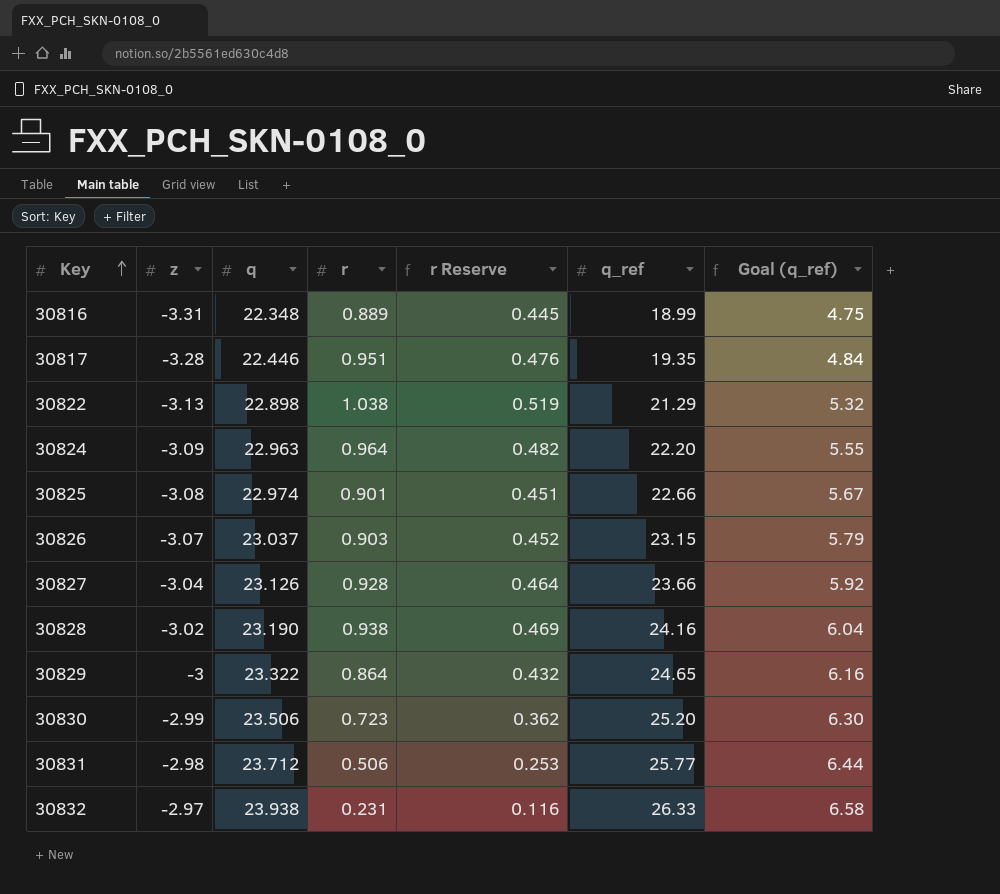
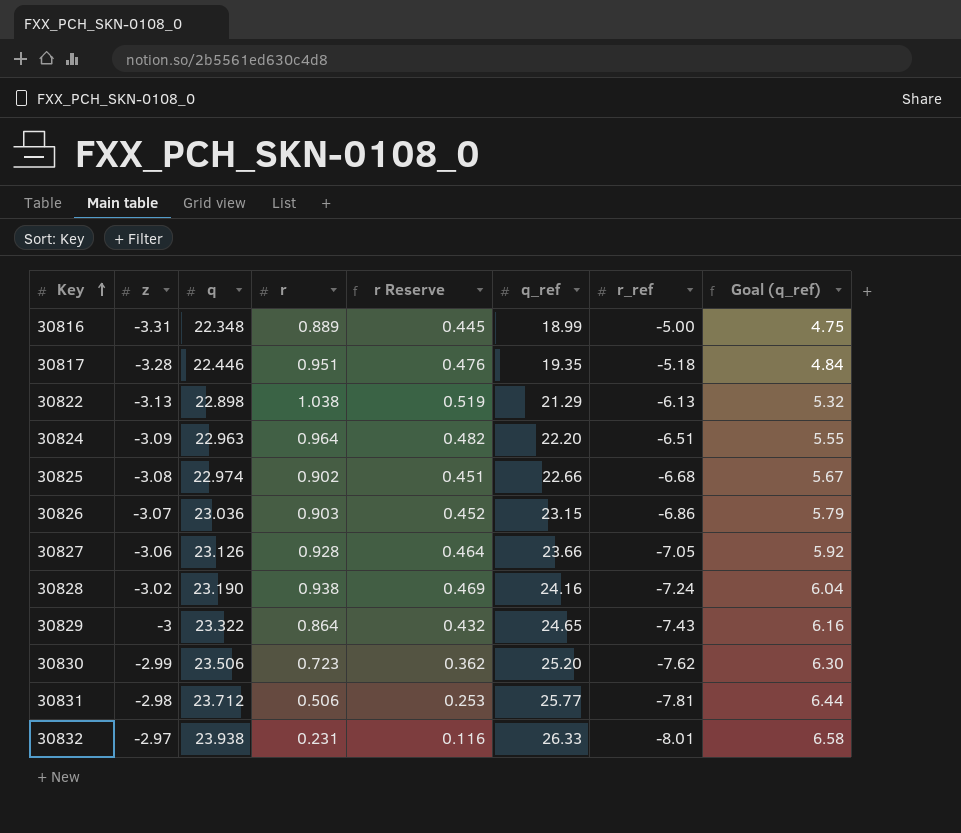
column r_ref | position: none -> 7
30825 | r: 0.901 -> 0.902
30826 | q: 23.037 -> 23.036
30827 | z: -3.04 -> -3.06

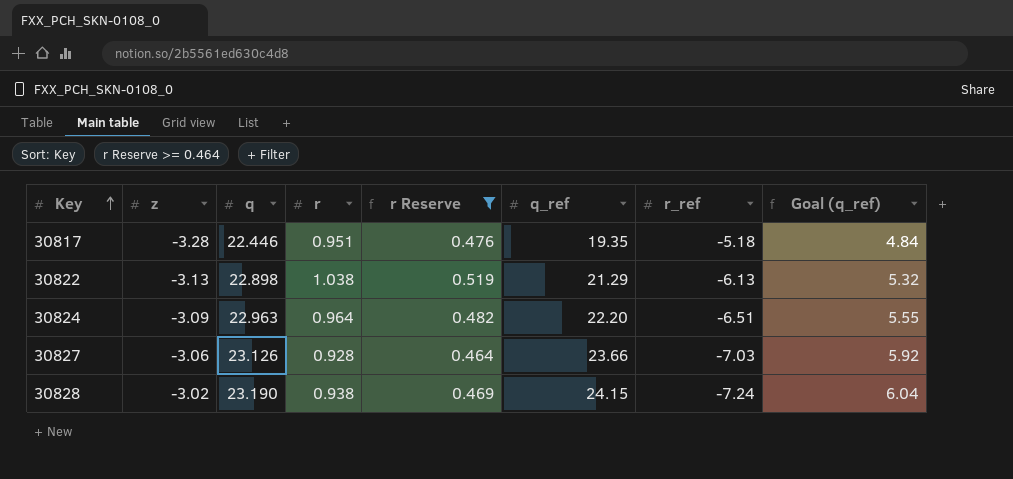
filter: none -> r Reserve >= 0.464
30827 | r_ref: -7.05 -> -7.03
30828 | q_ref: 24.16 -> 24.15

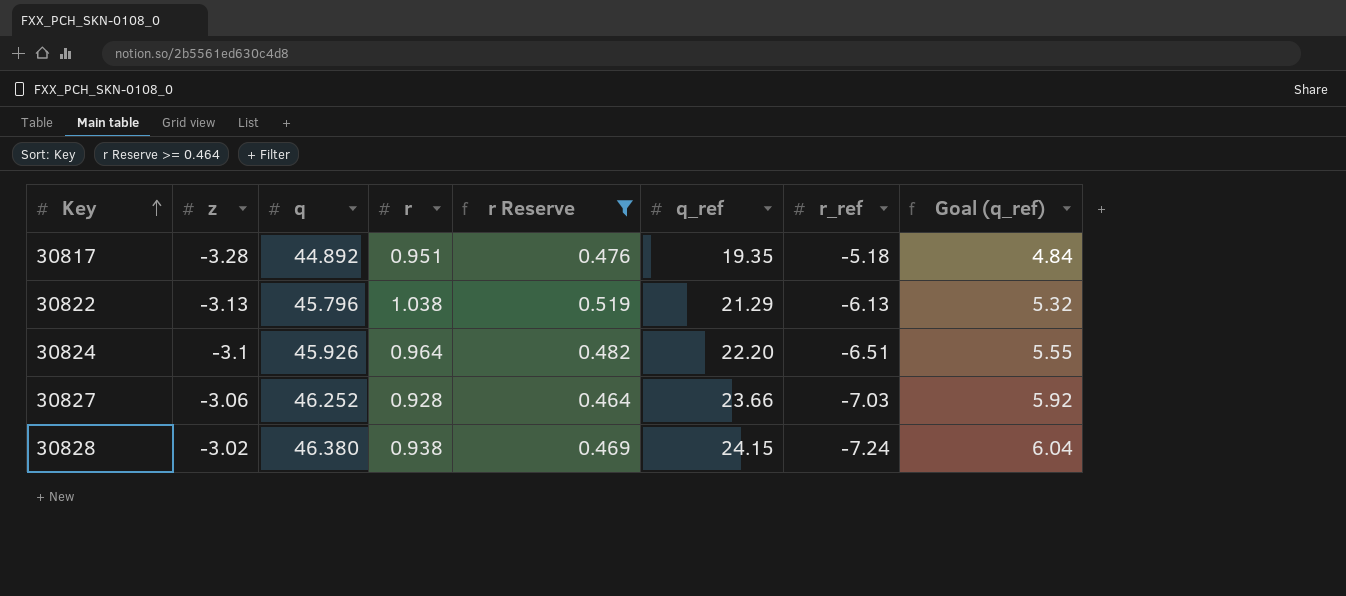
30817 | q: 22.446 -> 44.892
30822 | q: 22.898 -> 45.796
30824 | z: -3.09 -> -3.1
30824 | q: 22.963 -> 45.926
30827 | q: 23.126 -> 46.252
30828 | q: 23.190 -> 46.380

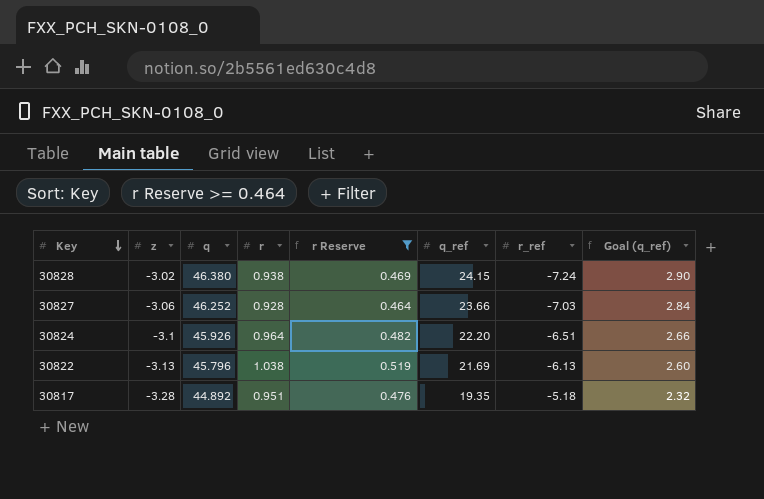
row order: Key ascending -> Key descending
column Goal (q_ref) | formula: [q_ref] * 0.25 -> [q_ref] * 0.12
30822 | q_ref: 21.29 -> 21.69

